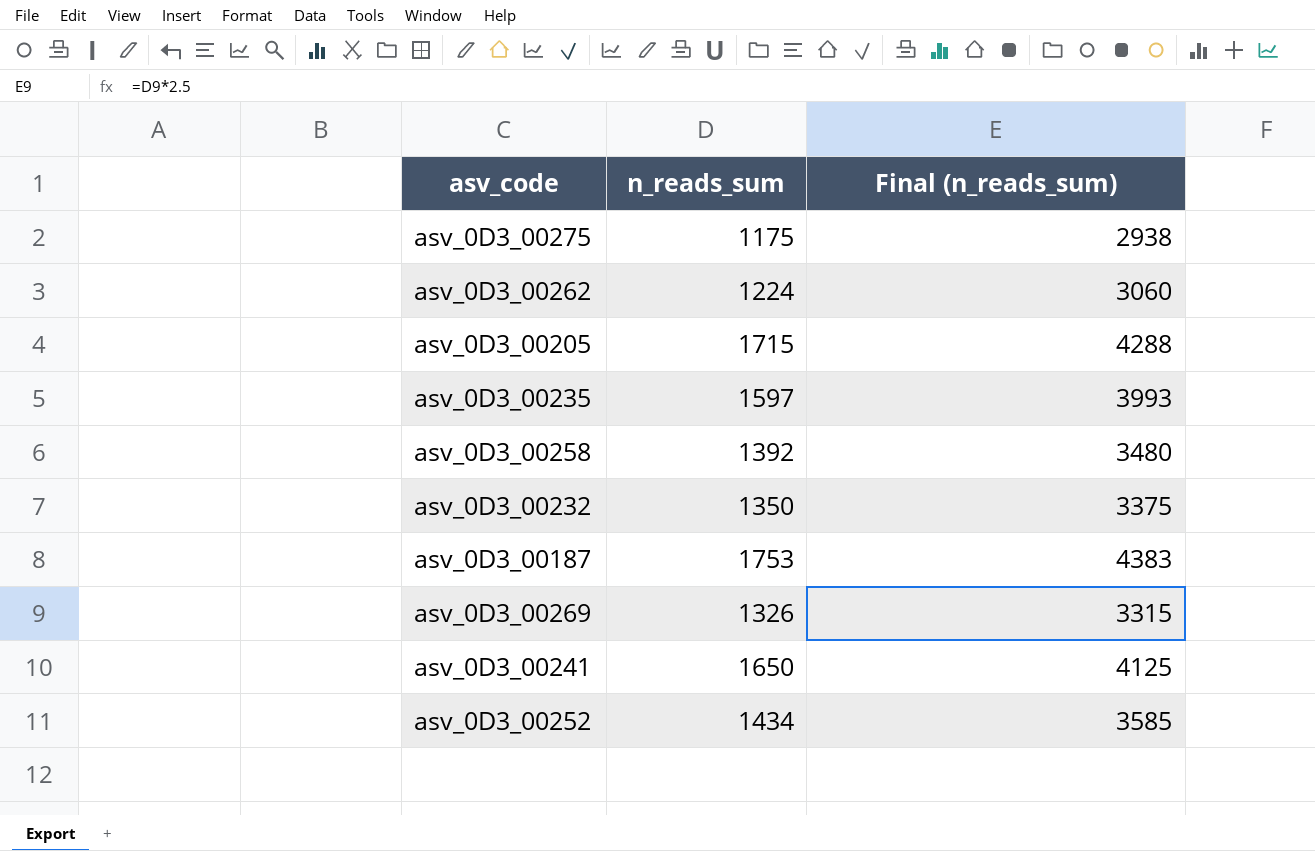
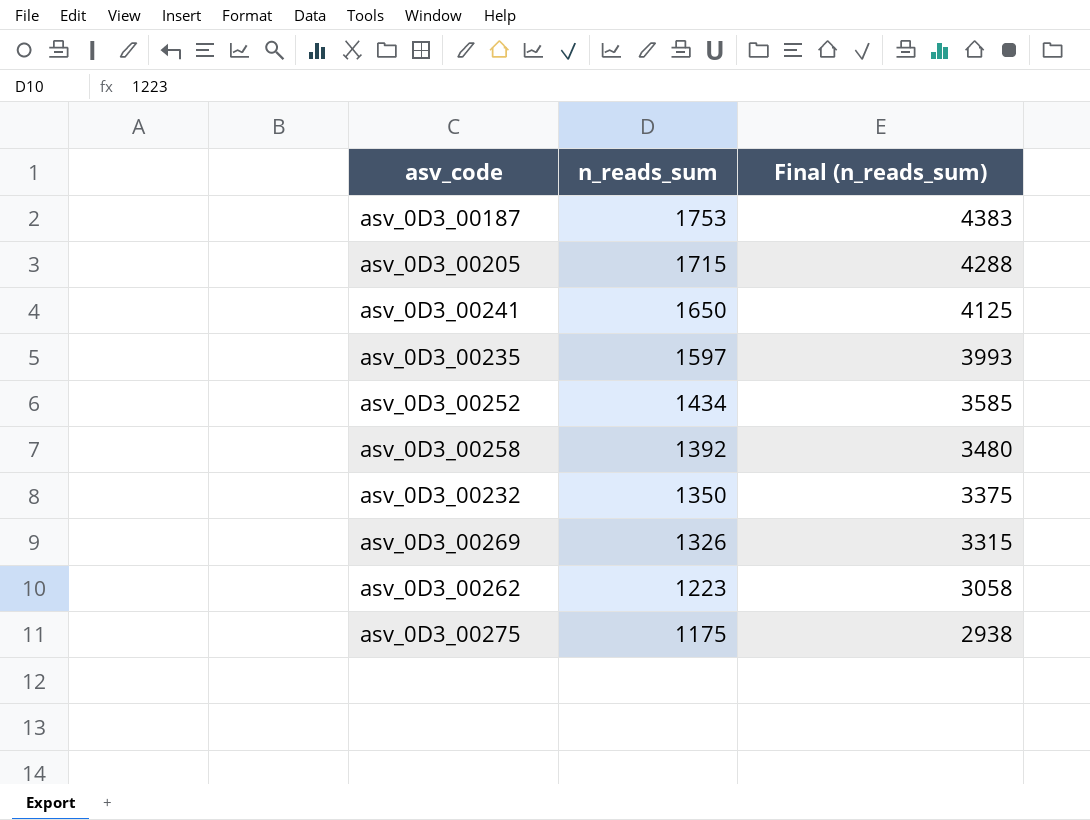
row order: none -> n_reads_sum descending
asv_0D3_00262 | n_reads_sum: 1224 -> 1223
asv_0D3_00262 | Final (n_reads_sum): 3060 -> 3058

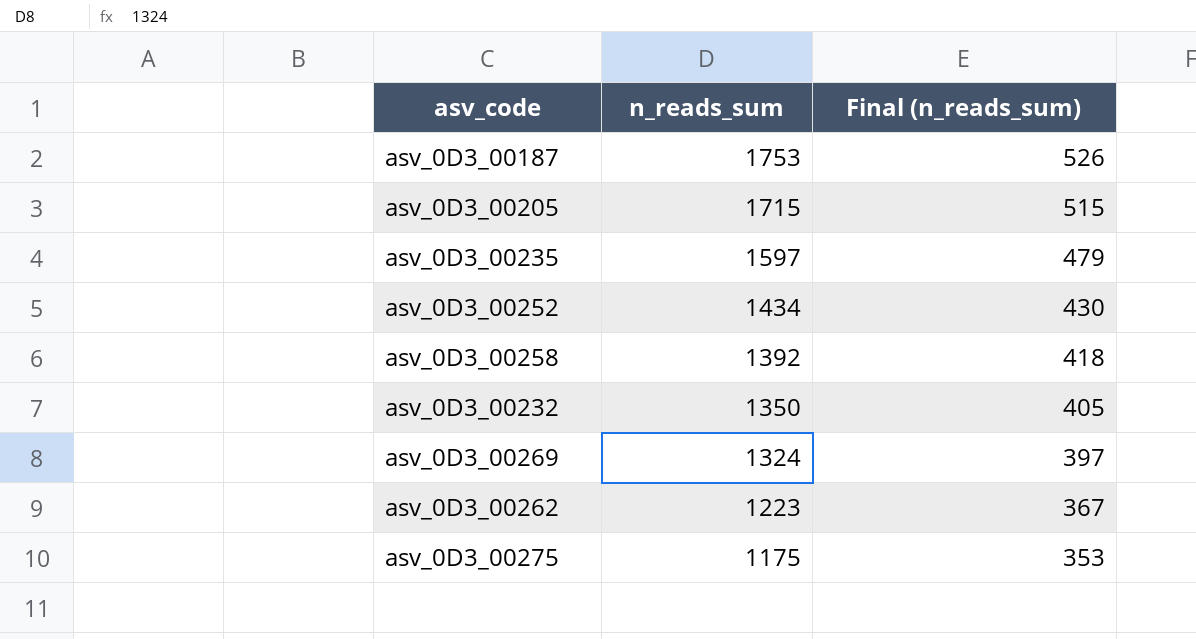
column Final (n_reads_sum) | formula: [n_reads_sum] * 2.5 -> [n_reads_sum] * 0.3
row asv_0D3_00241: 1650 | 4125 -> none
asv_0D3_00269 | n_reads_sum: 1326 -> 1324

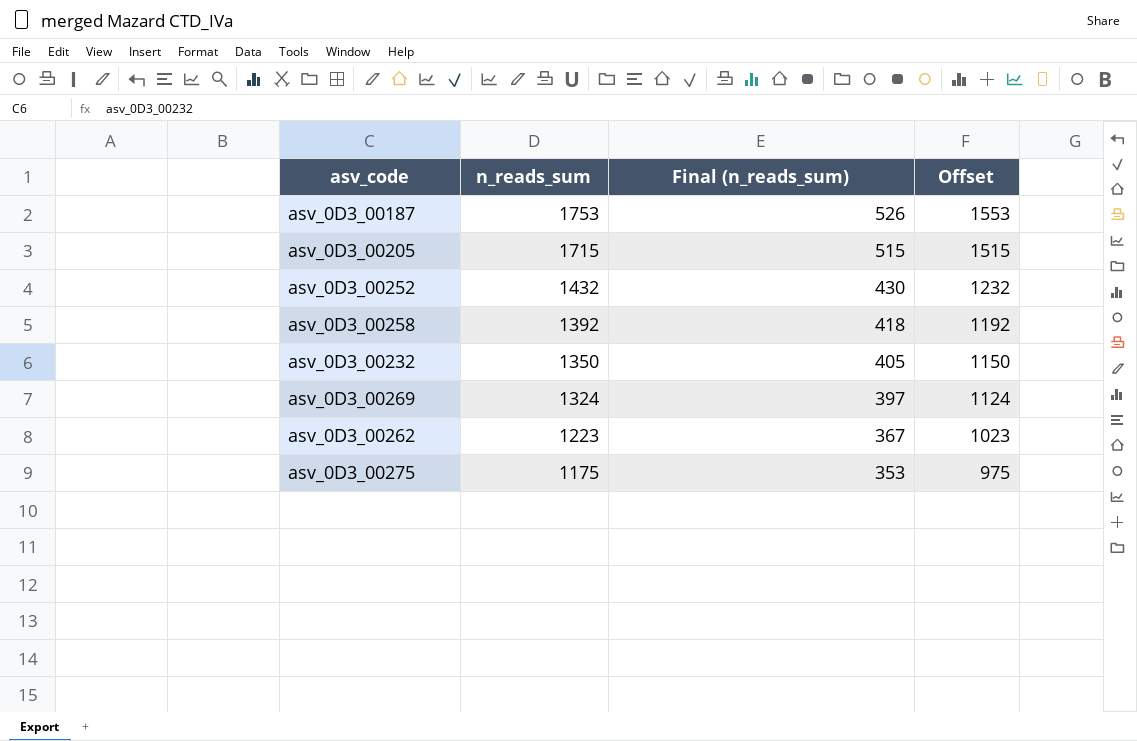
column Offset | formula: none -> [n_reads_sum] - 200
row asv_0D3_00235: 1597 | 479 -> none
asv_0D3_00252 | n_reads_sum: 1434 -> 1432

